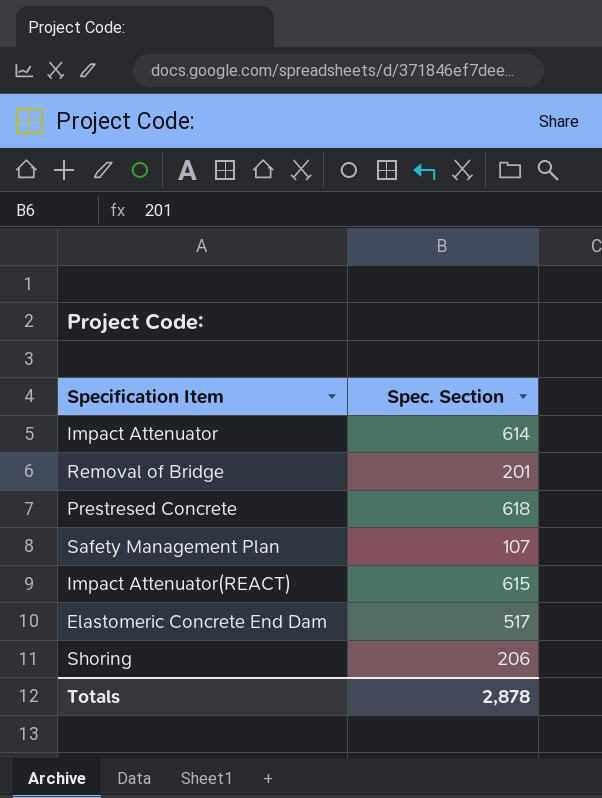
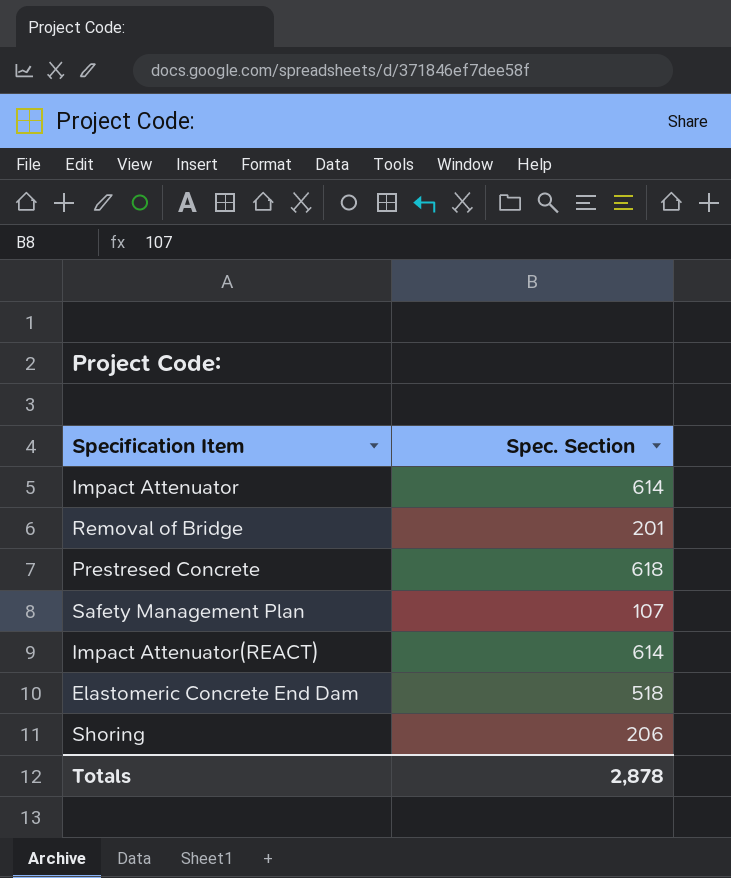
Impact Attenuator(REACT) | Spec. Section: 615 -> 614
Elastomeric Concrete End Dam | Spec. Section: 517 -> 518

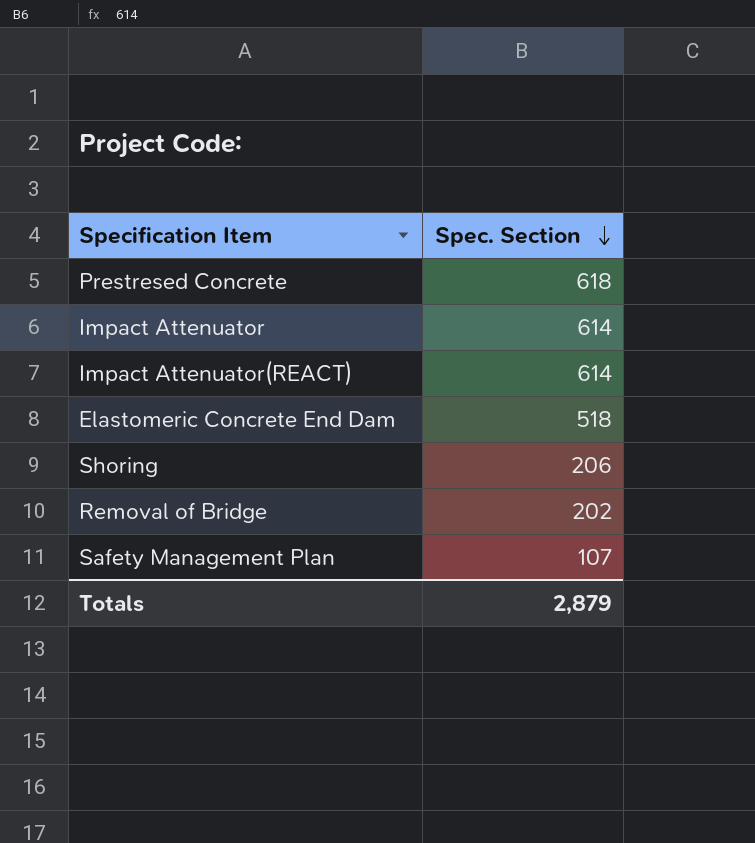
row order: none -> Spec. Section descending
Removal of Bridge | Spec. Section: 201 -> 202
Totals | Spec. Section: 2,878 -> 2,879

